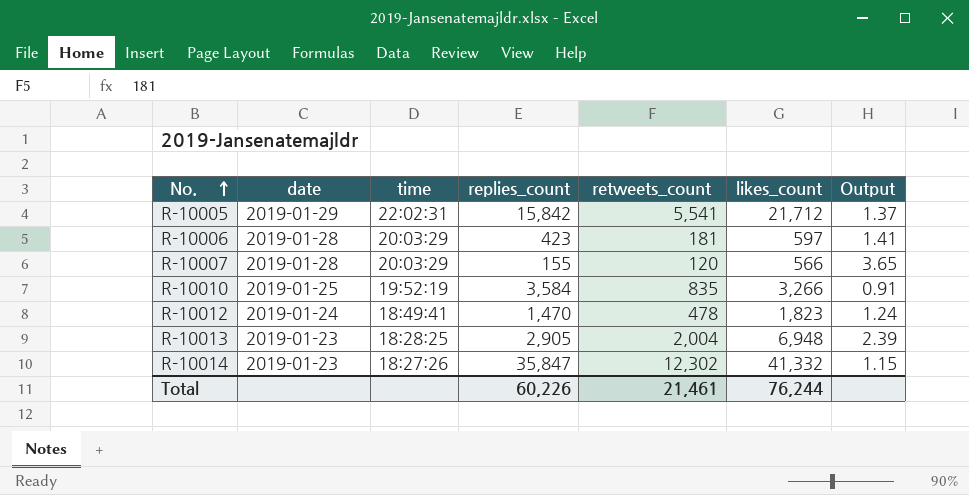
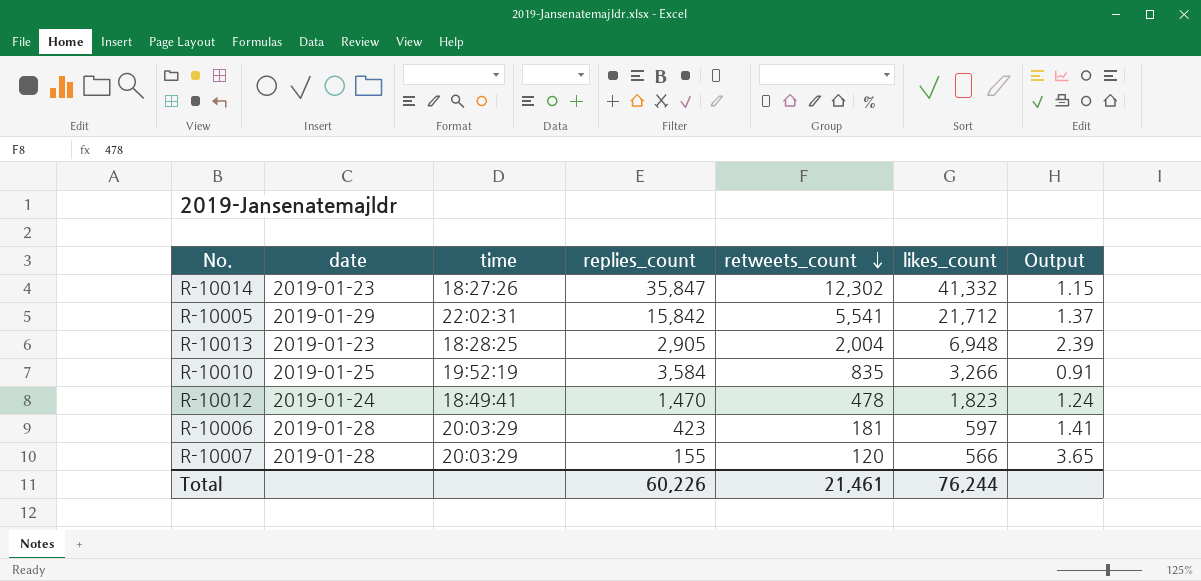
row order: No. ascending -> retweets_count descending

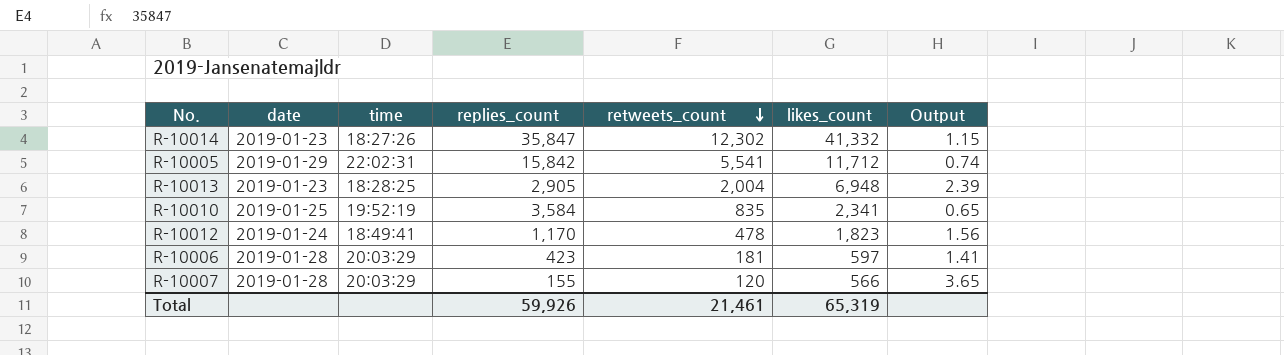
R-10005 | likes_count: 21,712 -> 11,712
R-10005 | Output: 1.37 -> 0.74
R-10010 | likes_count: 3,266 -> 2,341
R-10010 | Output: 0.91 -> 0.65
R-10012 | replies_count: 1,470 -> 1,170
R-10012 | Output: 1.24 -> 1.56
Total | replies_count: 60,226 -> 59,926
Total | likes_count: 76,244 -> 65,319

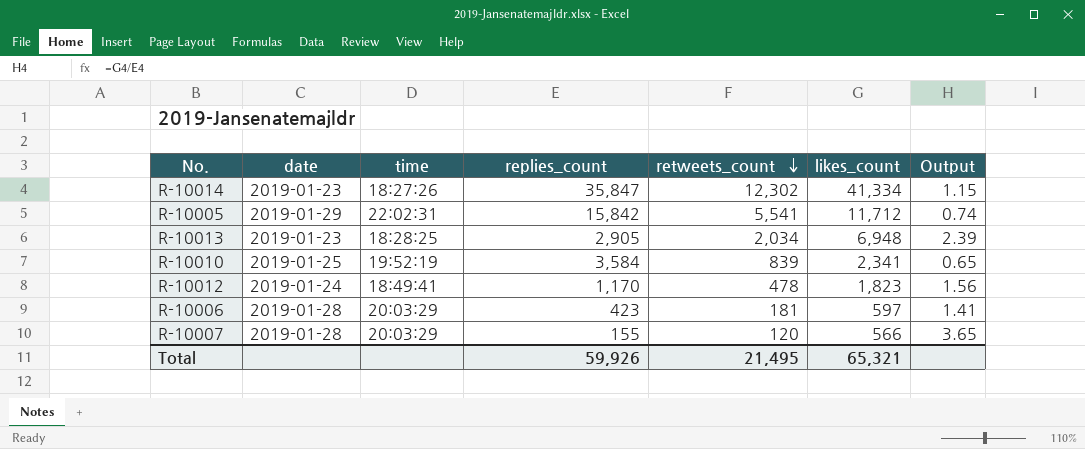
R-10014 | likes_count: 41,332 -> 41,334
R-10013 | retweets_count: 2,004 -> 2,034
R-10010 | retweets_count: 835 -> 839
Total | retweets_count: 21,461 -> 21,495
Total | likes_count: 65,319 -> 65,321

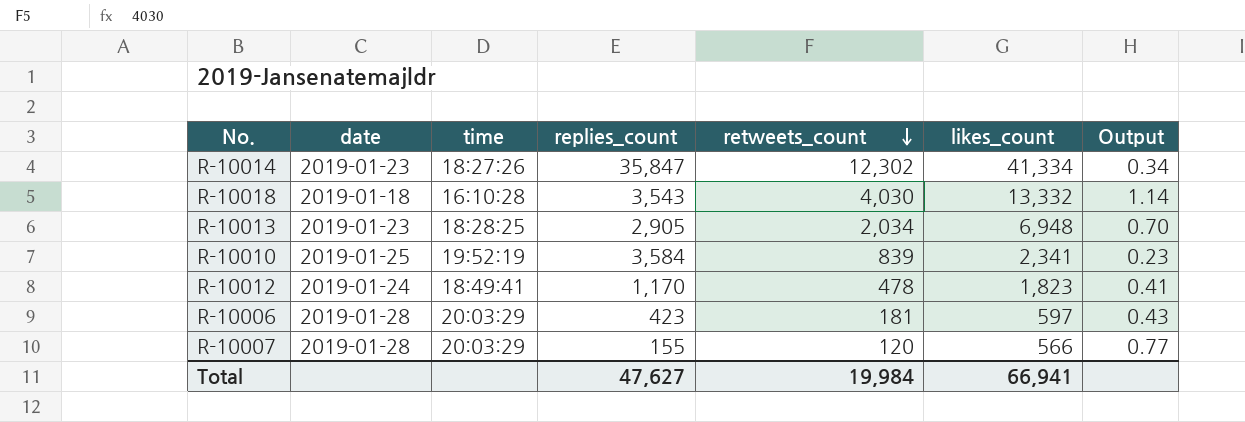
column Output | formula: [likes_count] / [replies_count] -> [retweets_count] / [replies_count]
row R-10005: 2019-01-29 | 22:02:31 | 15,842 | 5,541 | 11,712 | 0.74 -> none
row R-10018: none -> 2019-01-18 | 16:10:28 | 3,543 | 4,030 | 13,332 | 1.14
Total | replies_count: 59,926 -> 47,627
Total | retweets_count: 21,495 -> 19,984
Total | likes_count: 65,321 -> 66,941

